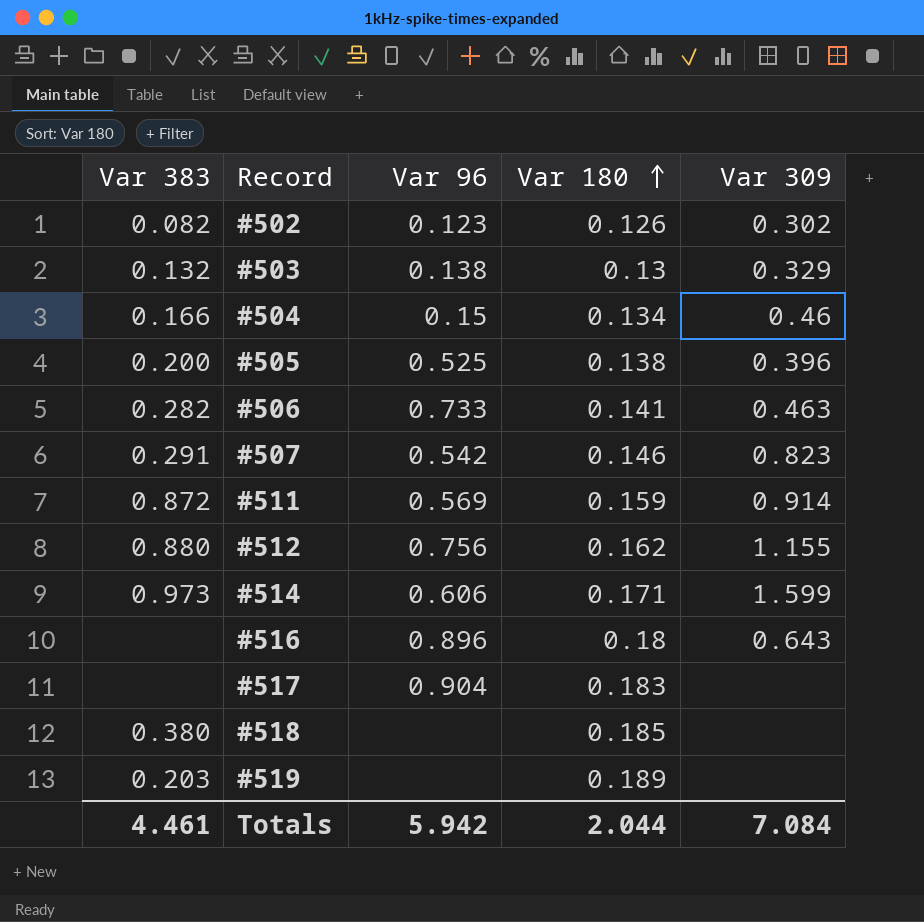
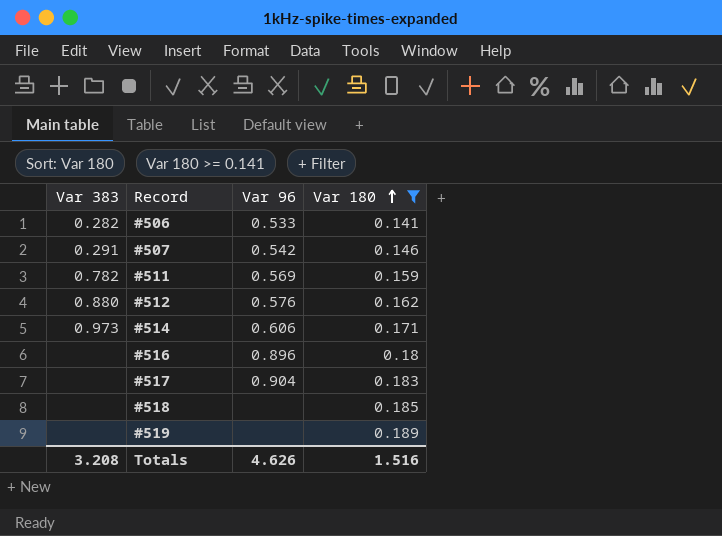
filter: none -> Var 180 >= 0.141
column Var 309 | position: 5 -> none
#506 | Var 96: 0.733 -> 0.533
#511 | Var 383: 0.872 -> 0.782
#512 | Var 96: 0.756 -> 0.576
#518 | Var 383: 0.380 -> none
#519 | Var 383: 0.203 -> none
Totals | Var 383: 4.461 -> 3.208
Totals | Var 96: 5.942 -> 4.626
Totals | Var 180: 2.044 -> 1.516

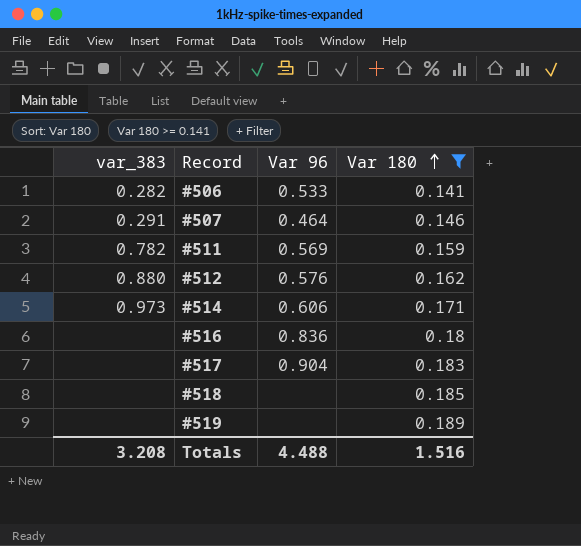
column name: Var 383 -> var_383
#507 | Var 96: 0.542 -> 0.464
#516 | Var 96: 0.896 -> 0.836
Totals | Var 96: 4.626 -> 4.488

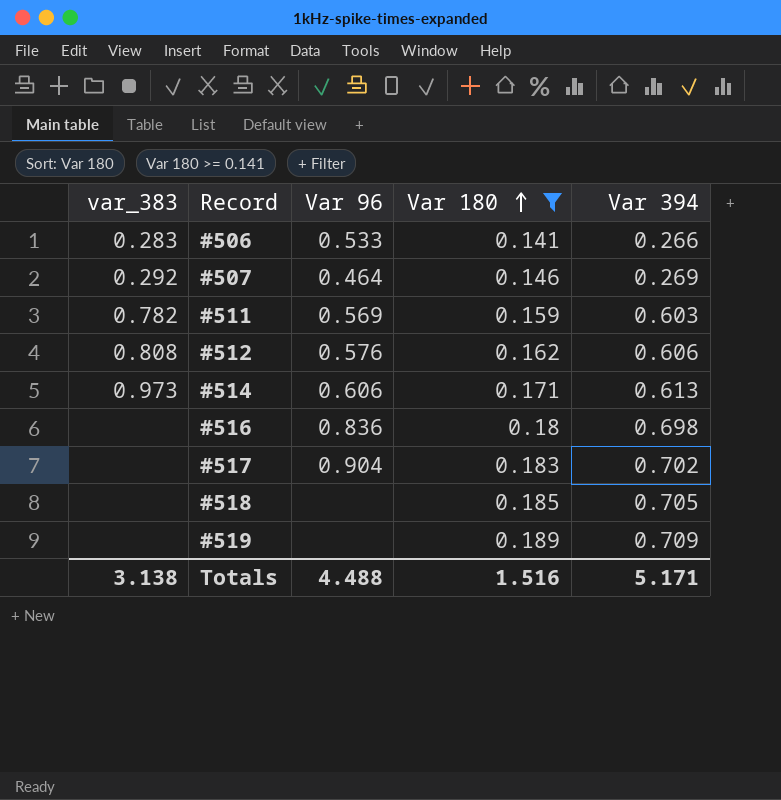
column Var 394 | position: none -> 5
#506 | var_383: 0.282 -> 0.283
#507 | var_383: 0.291 -> 0.292
#512 | var_383: 0.880 -> 0.808
Totals | var_383: 3.208 -> 3.138

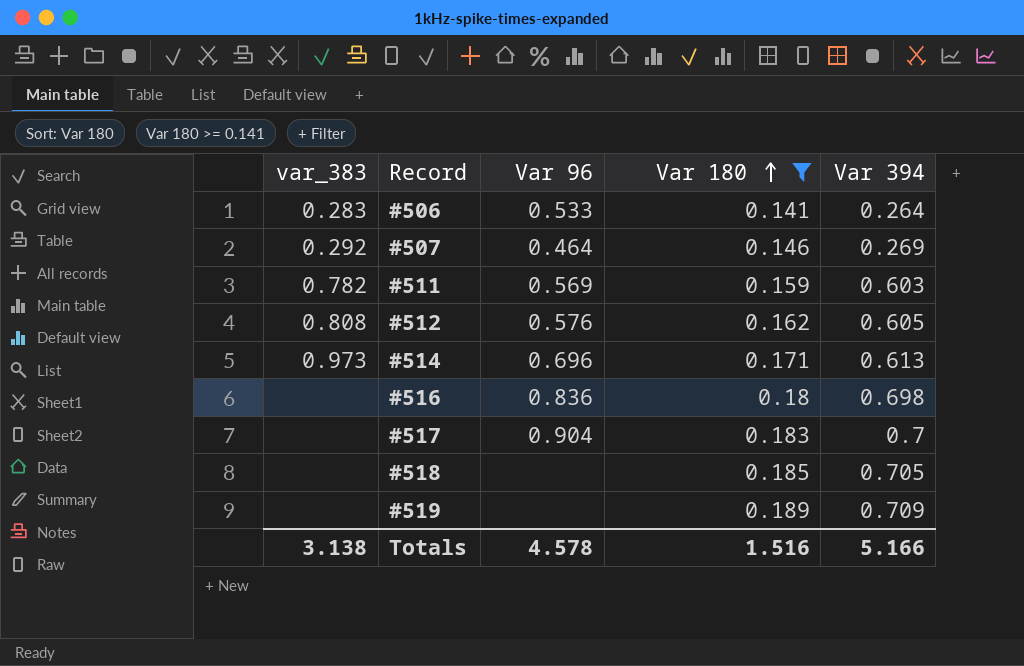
#506 | Var 394: 0.266 -> 0.264
#512 | Var 394: 0.606 -> 0.605
#514 | Var 96: 0.606 -> 0.696
#517 | Var 394: 0.702 -> 0.7
Totals | Var 96: 4.488 -> 4.578
Totals | Var 394: 5.171 -> 5.166

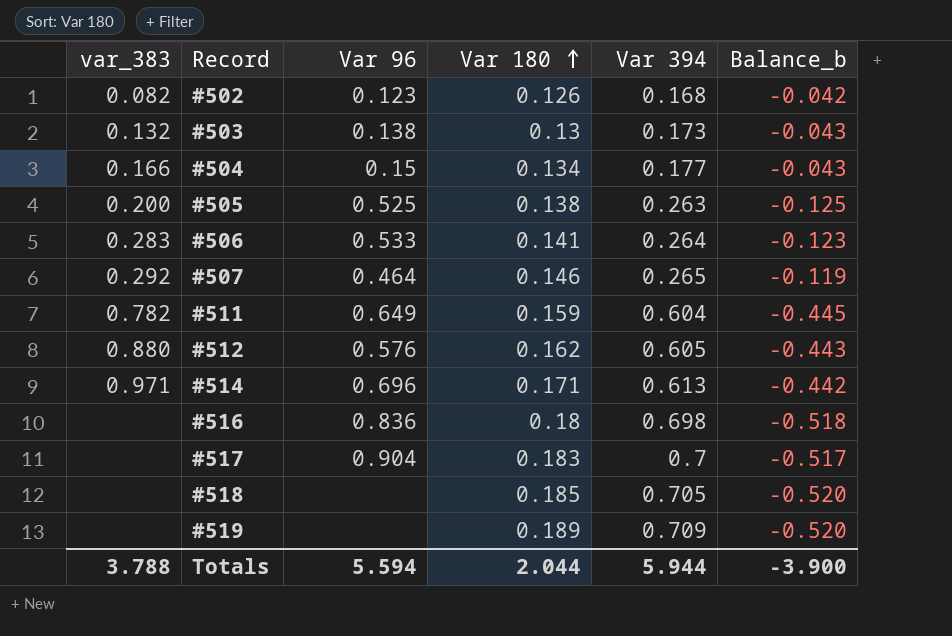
filter: Var 180 >= 0.141 -> none
column Balance_b | formula: none -> [Var 180] - [Var 394]
#507 | Var 394: 0.269 -> 0.265
#511 | Var 96: 0.569 -> 0.649
#511 | Var 394: 0.603 -> 0.604
#512 | var_383: 0.808 -> 0.880
#514 | var_383: 0.973 -> 0.971
Totals | var_383: 3.138 -> 3.788
Totals | Var 96: 4.578 -> 5.594
Totals | Var 180: 1.516 -> 2.044
Totals | Var 394: 5.166 -> 5.944

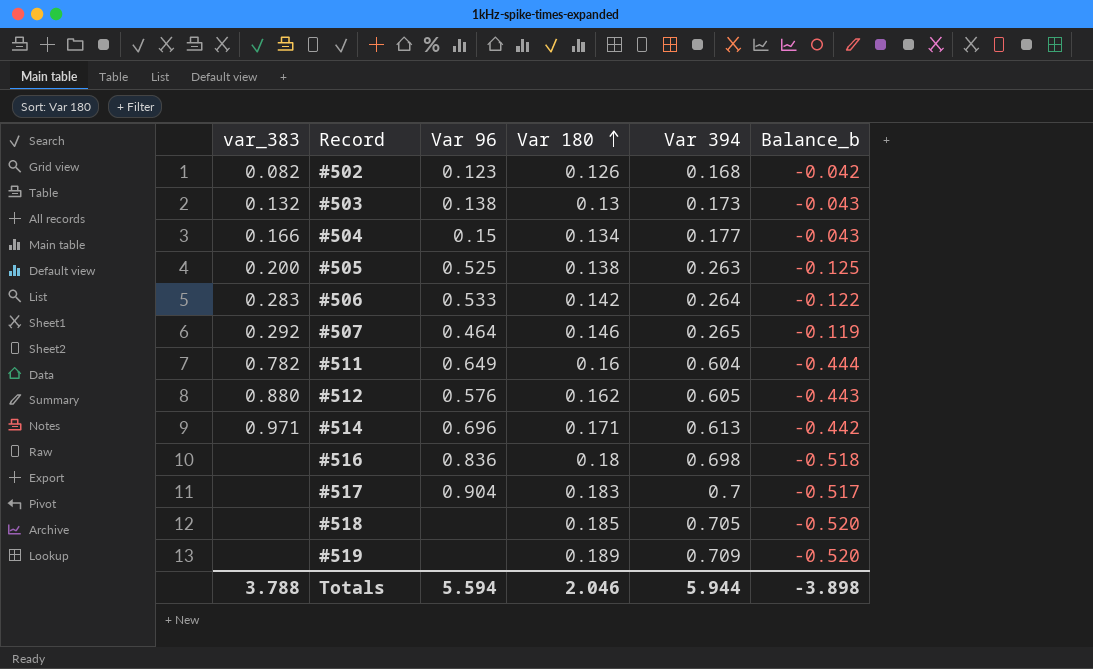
#506 | Var 180: 0.141 -> 0.142
#506 | Balance_b: -0.123 -> -0.122
#511 | Var 180: 0.159 -> 0.16
#511 | Balance_b: -0.445 -> -0.444
Totals | Var 180: 2.044 -> 2.046
Totals | Balance_b: -3.900 -> -3.898

